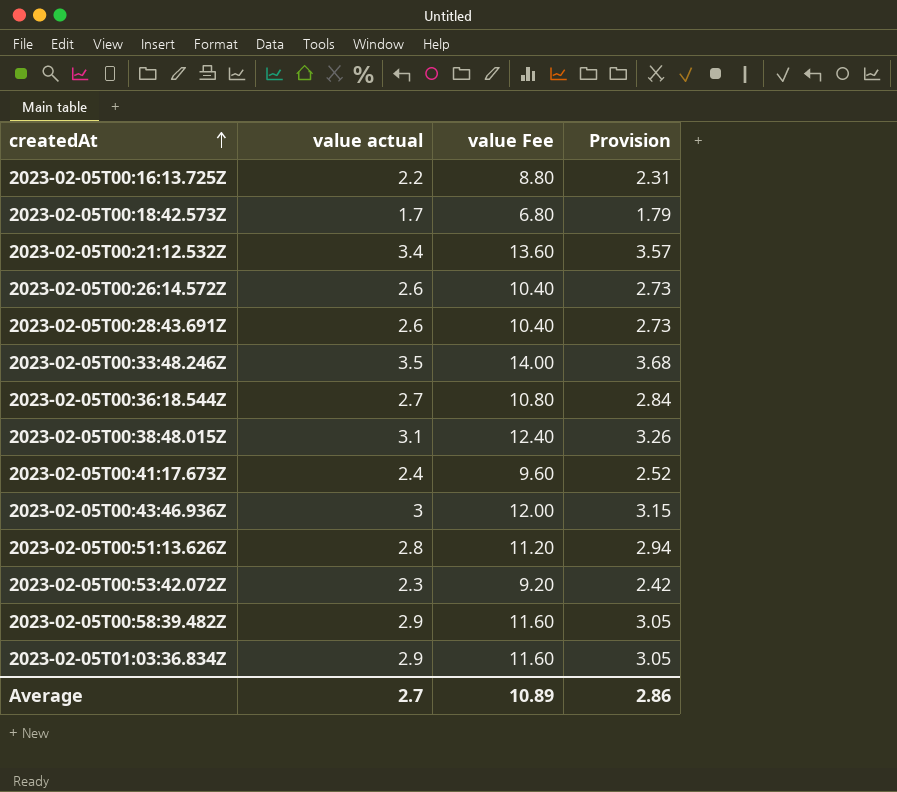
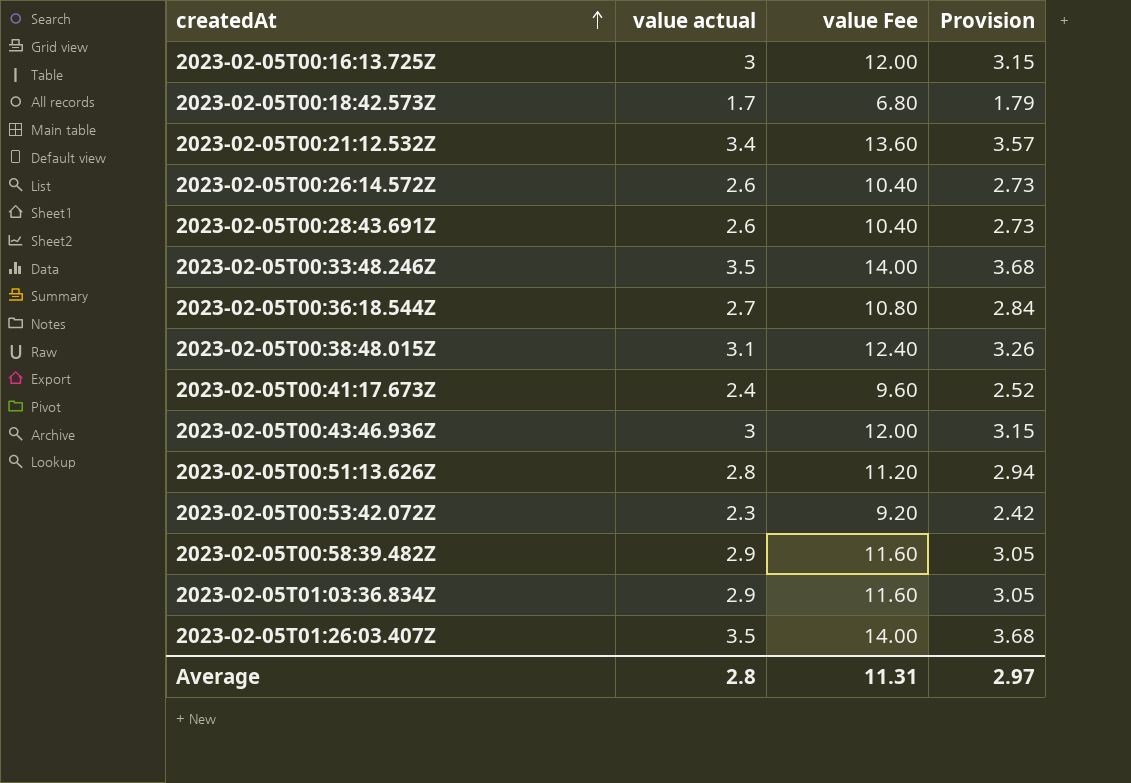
2023-02-05T00:16:13.725Z | value actual: 2.2 -> 3
2023-02-05T00:16:13.725Z | value Fee: 8.80 -> 12.00
2023-02-05T00:16:13.725Z | Provision: 2.31 -> 3.15
row 2023-02-05T01:26:03.407Z: none -> 3.5 | 14.00 | 3.68
Average | value actual: 2.7 -> 2.8
Average | value Fee: 10.89 -> 11.31
Average | Provision: 2.86 -> 2.97

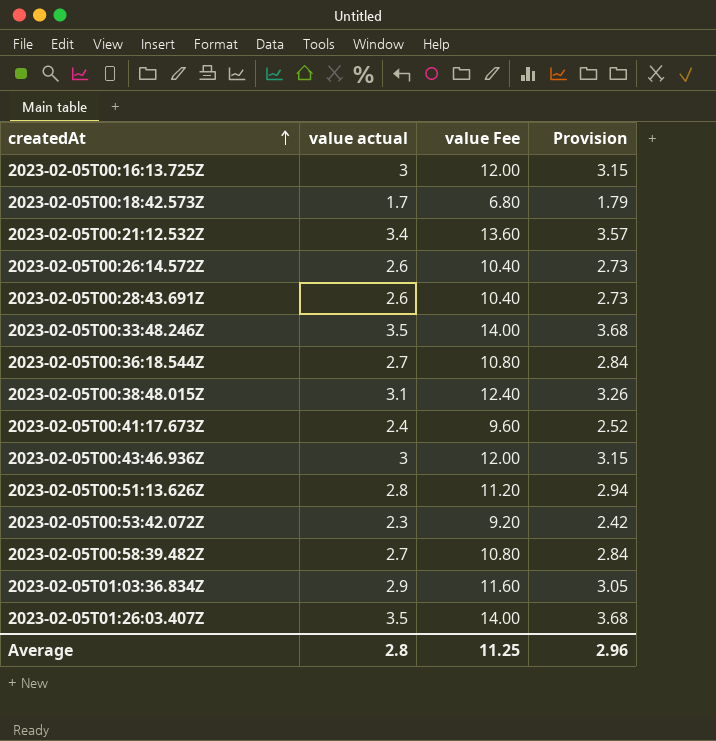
2023-02-05T00:58:39.482Z | value actual: 2.9 -> 2.7
2023-02-05T00:58:39.482Z | value Fee: 11.60 -> 10.80
2023-02-05T00:58:39.482Z | Provision: 3.05 -> 2.84
Average | value Fee: 11.31 -> 11.25
Average | Provision: 2.97 -> 2.96

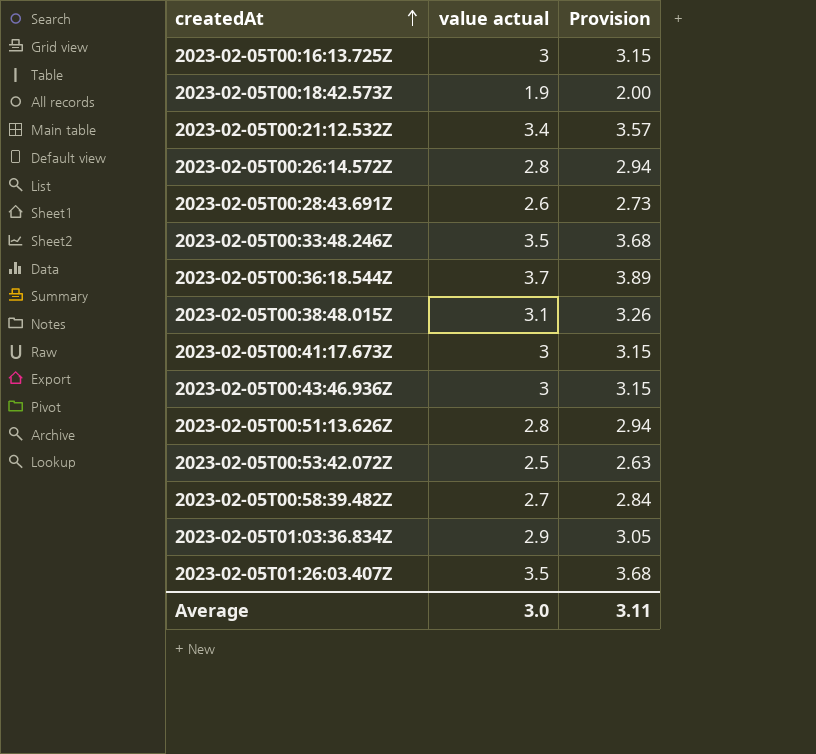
column value Fee | formula: [value actual] * 4 -> none
2023-02-05T00:18:42.573Z | value actual: 1.7 -> 1.9
2023-02-05T00:18:42.573Z | Provision: 1.79 -> 2.00
2023-02-05T00:26:14.572Z | value actual: 2.6 -> 2.8
2023-02-05T00:26:14.572Z | Provision: 2.73 -> 2.94
2023-02-05T00:36:18.544Z | value actual: 2.7 -> 3.7
2023-02-05T00:36:18.544Z | Provision: 2.84 -> 3.89
2023-02-05T00:41:17.673Z | value actual: 2.4 -> 3
2023-02-05T00:41:17.673Z | Provision: 2.52 -> 3.15
2023-02-05T00:53:42.072Z | value actual: 2.3 -> 2.5
2023-02-05T00:53:42.072Z | Provision: 2.42 -> 2.63
Average | value actual: 2.8 -> 3.0
Average | Provision: 2.96 -> 3.11

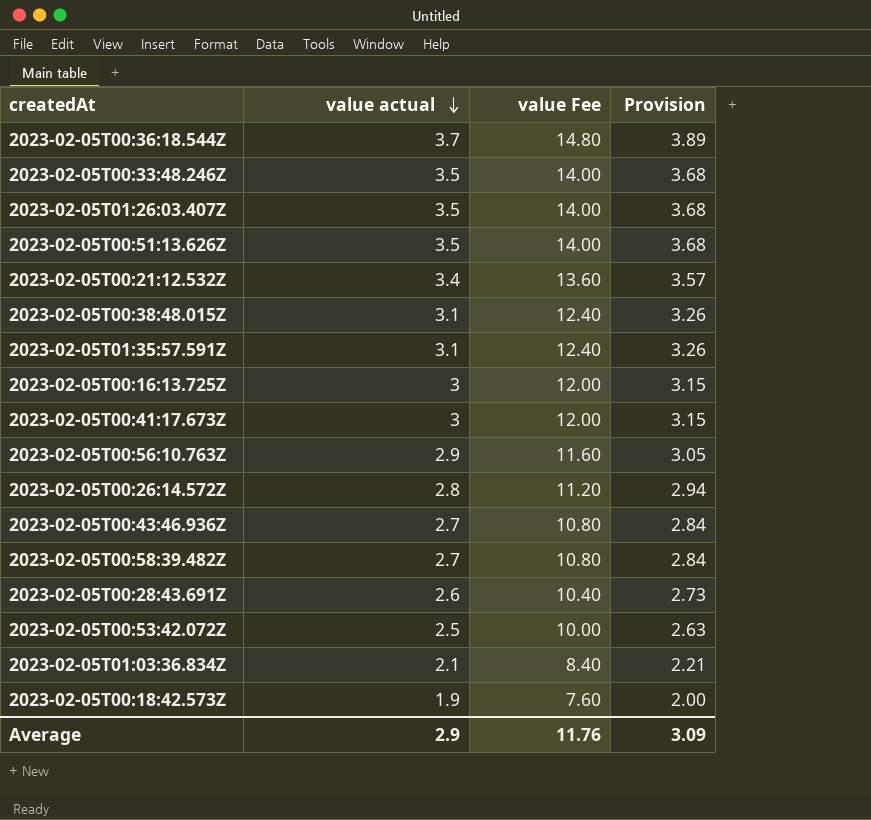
row order: createdAt ascending -> value actual descending
column value Fee | formula: none -> [value actual] * 4
2023-02-05T00:51:13.626Z | value actual: 2.8 -> 3.5
2023-02-05T00:51:13.626Z | Provision: 2.94 -> 3.68
row 2023-02-05T01:35:57.591Z: none -> 3.1 | 12.40 | 3.26
row 2023-02-05T00:56:10.763Z: none -> 2.9 | 11.60 | 3.05
2023-02-05T00:43:46.936Z | value actual: 3 -> 2.7
2023-02-05T00:43:46.936Z | Provision: 3.15 -> 2.84
2023-02-05T01:03:36.834Z | value actual: 2.9 -> 2.1
2023-02-05T01:03:36.834Z | Provision: 3.05 -> 2.21
Average | value actual: 3.0 -> 2.9
Average | Provision: 3.11 -> 3.09

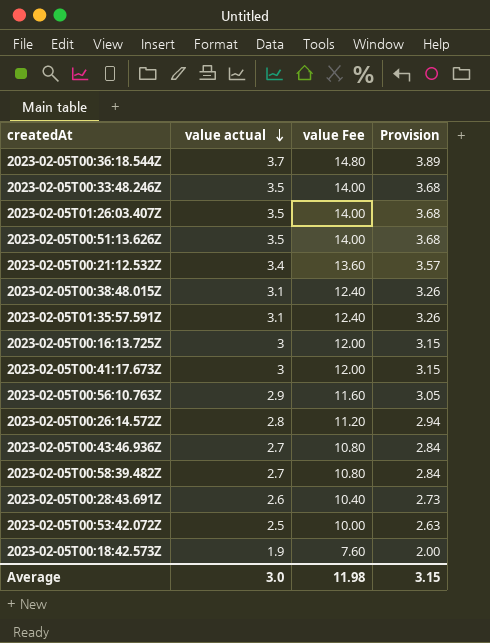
row 2023-02-05T01:03:36.834Z: 2.1 | 8.40 | 2.21 -> none
Average | value actual: 2.9 -> 3.0
Average | value Fee: 11.76 -> 11.98
Average | Provision: 3.09 -> 3.15

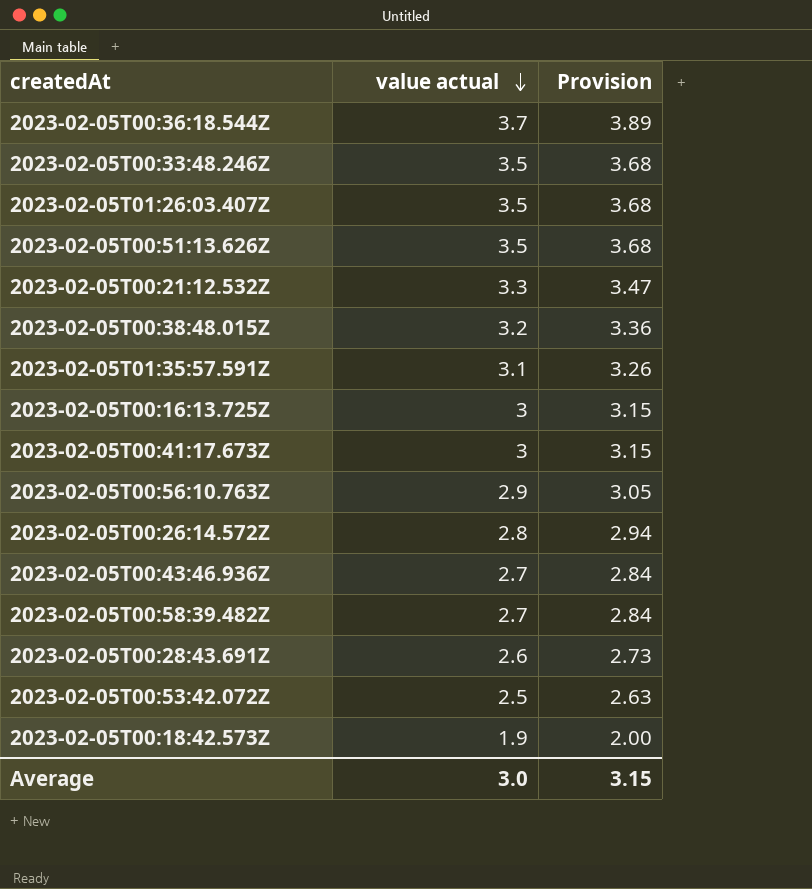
column value Fee | formula: [value actual] * 4 -> none
2023-02-05T00:21:12.532Z | value actual: 3.4 -> 3.3
2023-02-05T00:21:12.532Z | Provision: 3.57 -> 3.47
2023-02-05T00:38:48.015Z | value actual: 3.1 -> 3.2
2023-02-05T00:38:48.015Z | Provision: 3.26 -> 3.36

